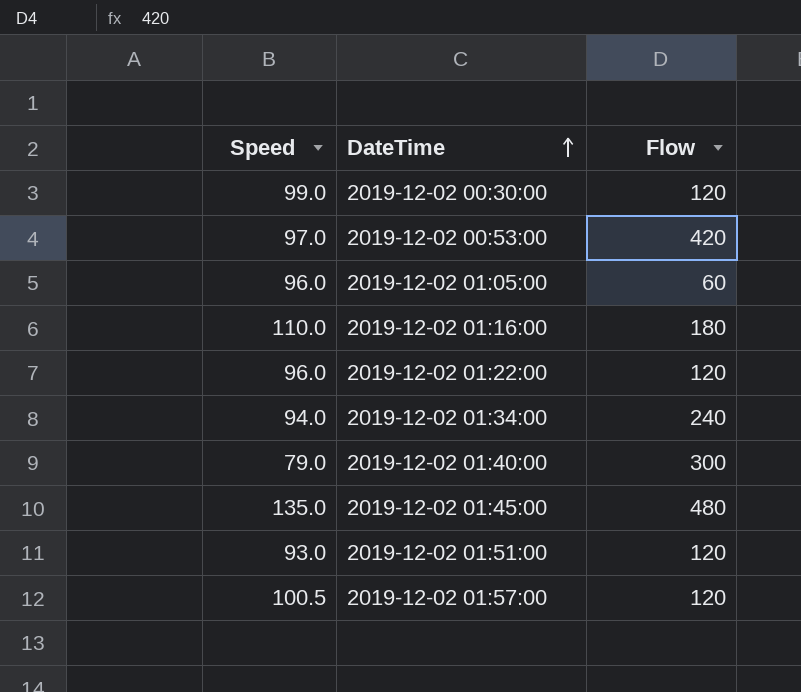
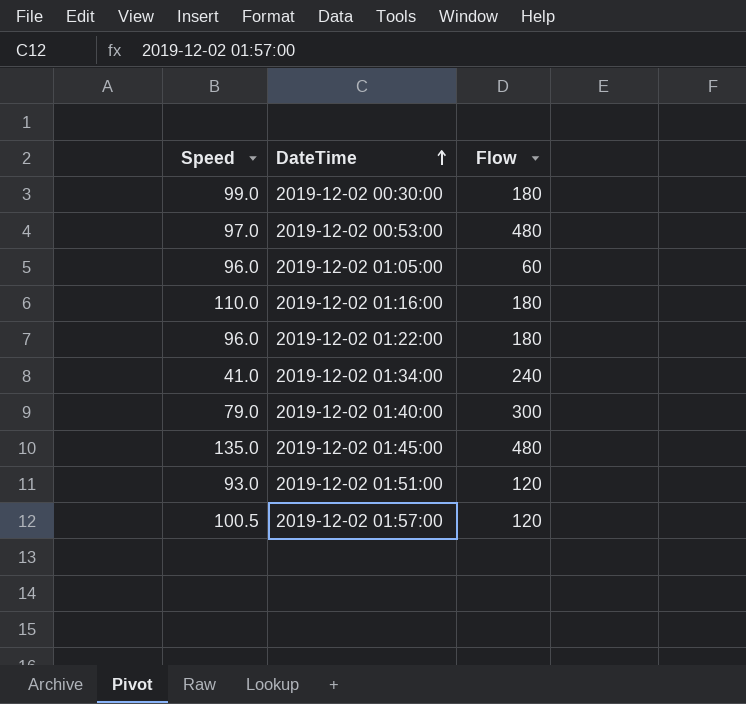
2019-12-02 00:30:00 | Flow: 120 -> 180
2019-12-02 00:53:00 | Flow: 420 -> 480
2019-12-02 01:22:00 | Flow: 120 -> 180
2019-12-02 01:34:00 | Speed: 94.0 -> 41.0

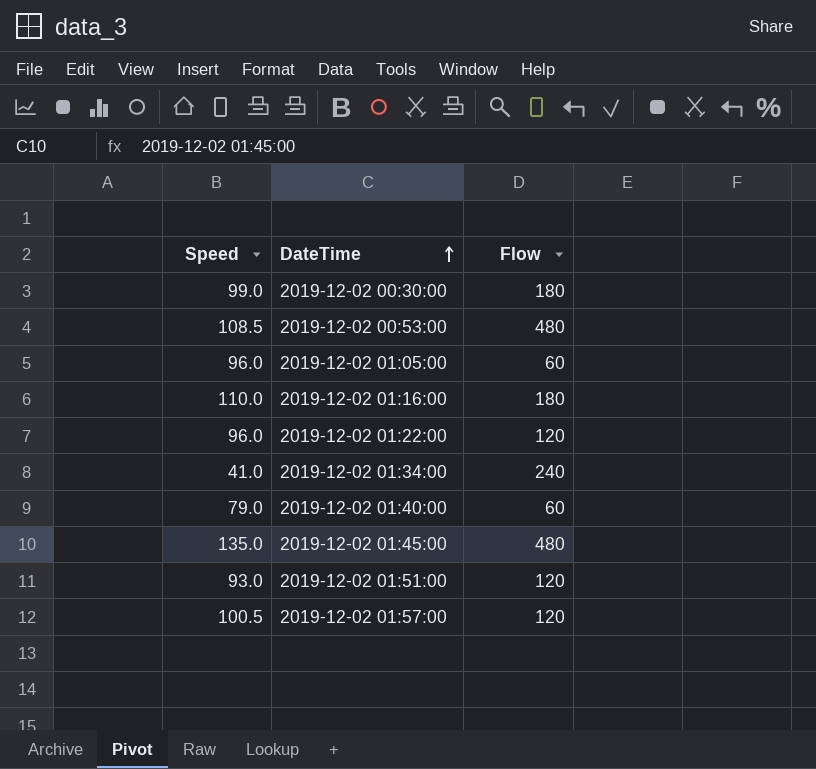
2019-12-02 00:53:00 | Speed: 97.0 -> 108.5
2019-12-02 01:22:00 | Flow: 180 -> 120
2019-12-02 01:40:00 | Flow: 300 -> 60

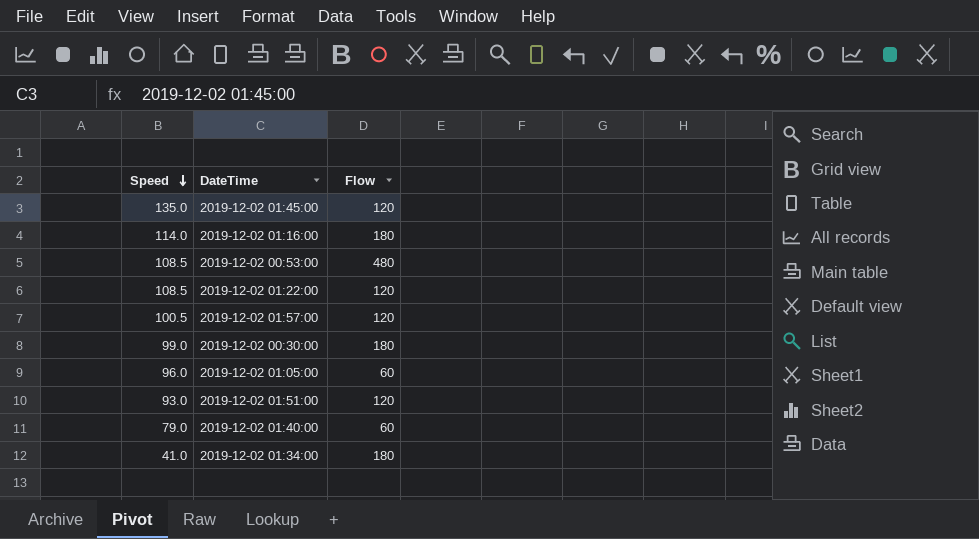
row order: DateTime ascending -> Speed descending
2019-12-02 01:45:00 | Flow: 480 -> 120
2019-12-02 01:16:00 | Speed: 110.0 -> 114.0
2019-12-02 01:22:00 | Speed: 96.0 -> 108.5
2019-12-02 01:34:00 | Flow: 240 -> 180

